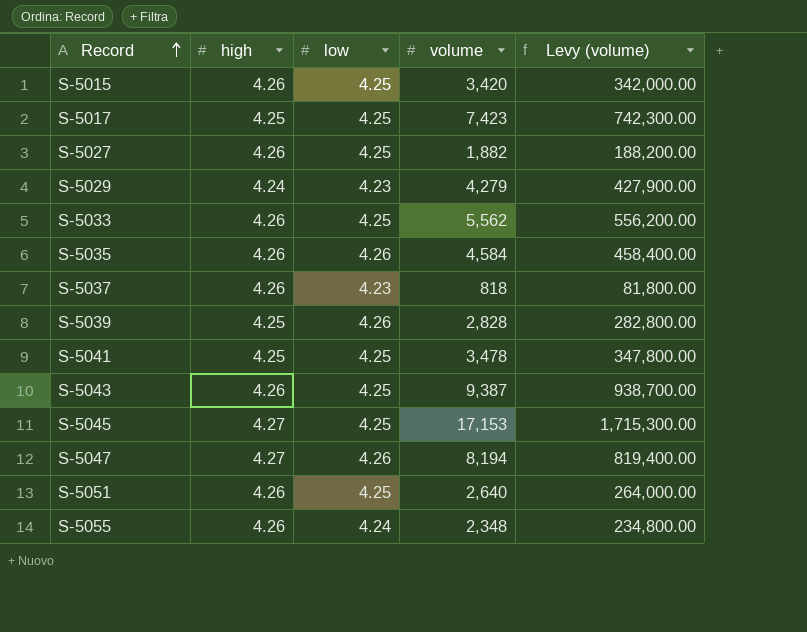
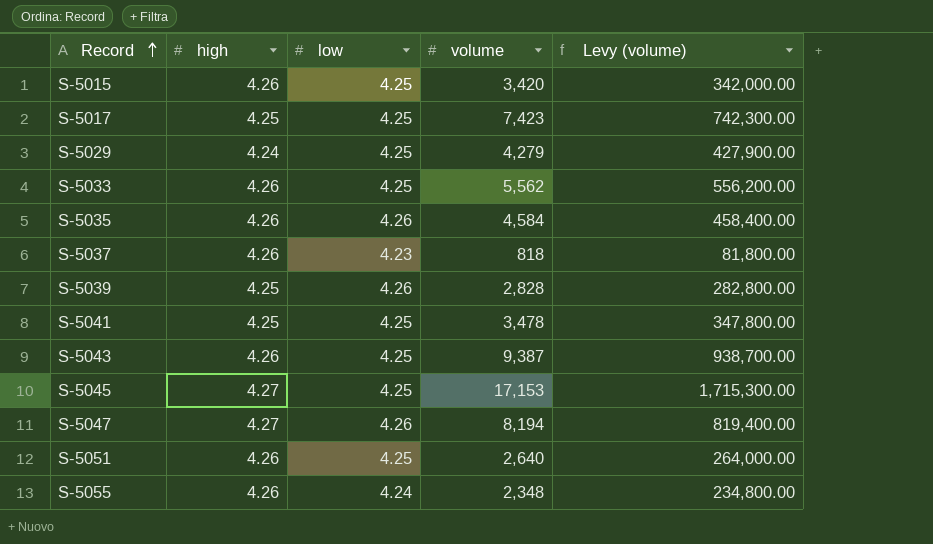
row S-5027: 4.26 | 4.25 | 1,882 | 188,200.00 -> none
S-5029 | low: 4.23 -> 4.25

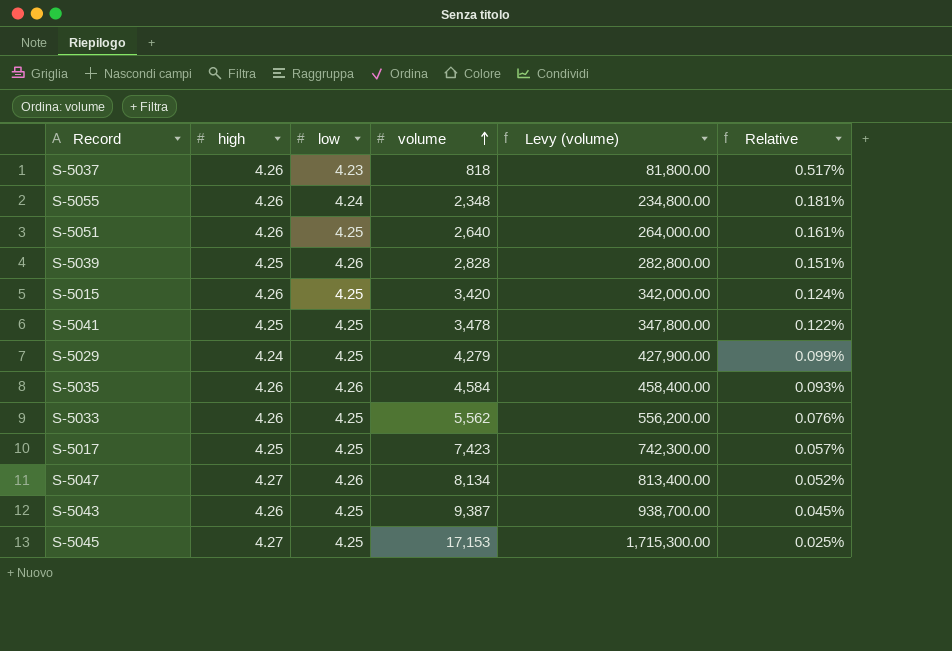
row order: Record ascending -> volume ascending
column Relative | formula: none -> [low] / [volume]
S-5047 | volume: 8,194 -> 8,134
S-5047 | Levy (volume): 819,400.00 -> 813,400.00

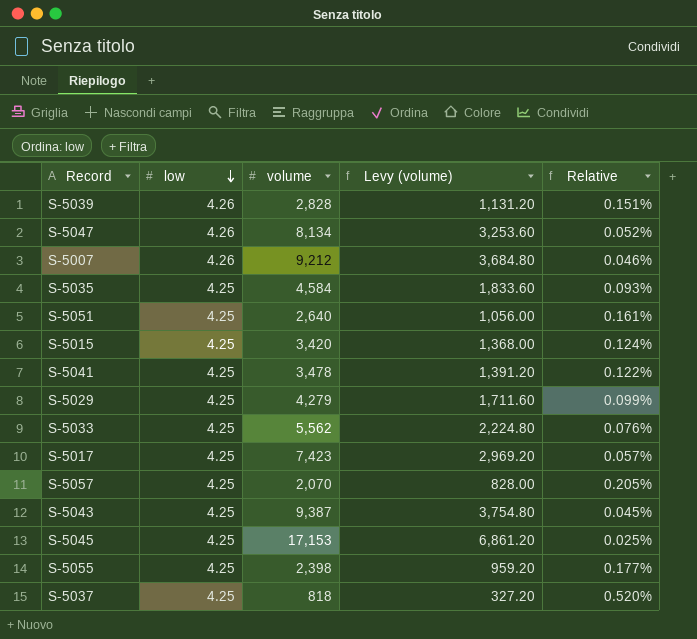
row order: volume ascending -> low descending
column high | position: 2 -> none
column Levy (volume) | formula: [volume] * 100 -> [volume] * 0.4
row S-5007: none -> 4.26 | 9,212 | 3,684.80 | 0.046%
S-5035 | low: 4.26 -> 4.25
row S-5057: none -> 4.25 | 2,070 | 828.00 | 0.205%
S-5055 | low: 4.24 -> 4.25
S-5055 | volume: 2,348 -> 2,398
S-5055 | Relative: 0.181% -> 0.177%
S-5037 | low: 4.23 -> 4.25
S-5037 | Relative: 0.517% -> 0.520%

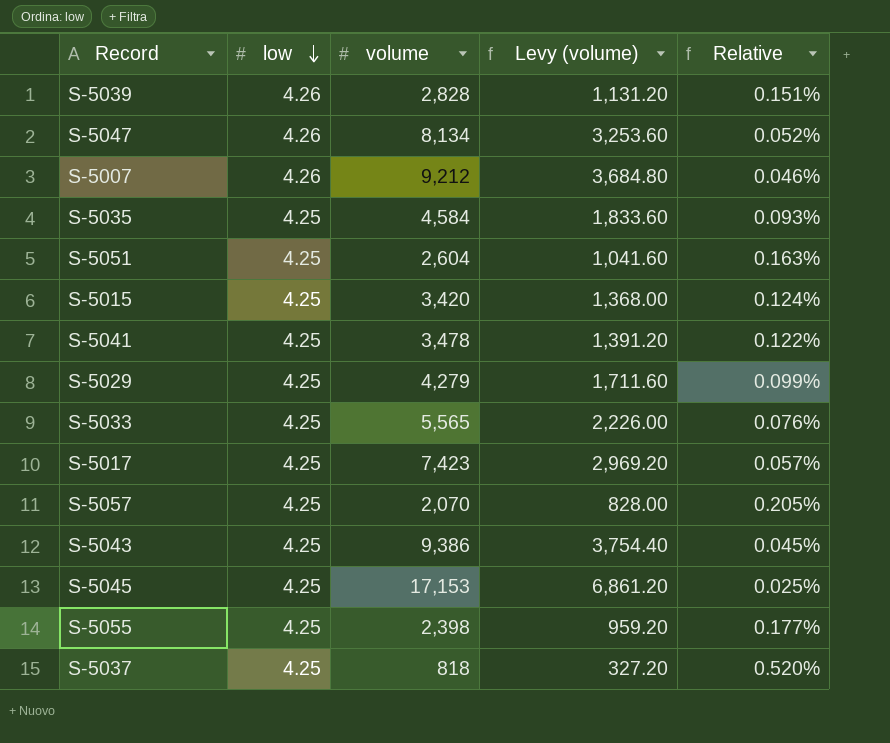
S-5051 | volume: 2,640 -> 2,604
S-5051 | Levy (volume): 1,056.00 -> 1,041.60
S-5051 | Relative: 0.161% -> 0.163%
S-5033 | volume: 5,562 -> 5,565
S-5033 | Levy (volume): 2,224.80 -> 2,226.00
S-5043 | volume: 9,387 -> 9,386
S-5043 | Levy (volume): 3,754.80 -> 3,754.40

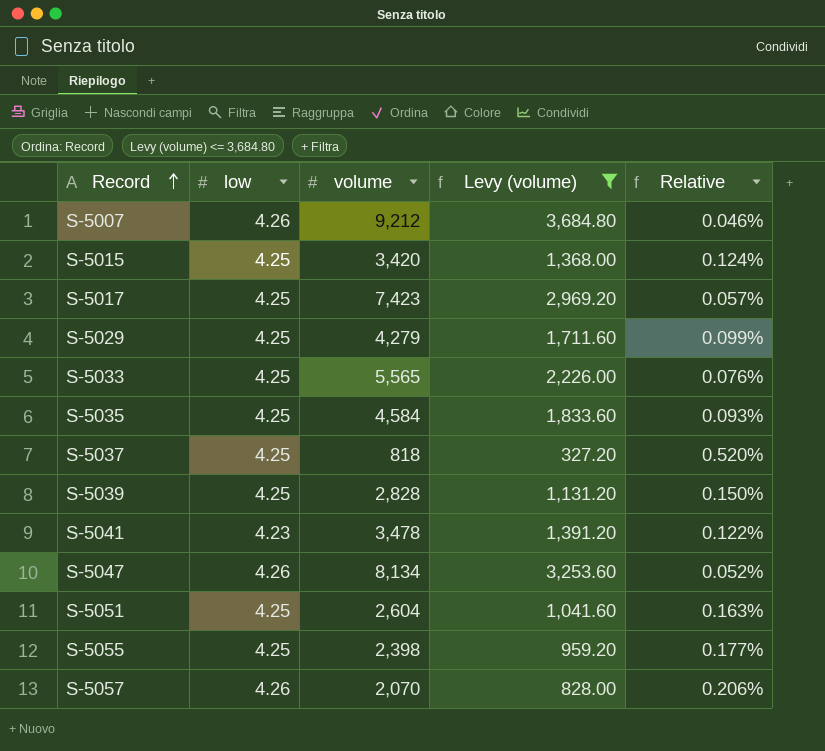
filter: none -> Levy (volume) <= 3,684.80
row order: low descending -> Record ascending
S-5039 | low: 4.26 -> 4.25
S-5039 | Relative: 0.151% -> 0.150%
S-5041 | low: 4.25 -> 4.23
S-5057 | low: 4.25 -> 4.26
S-5057 | Relative: 0.205% -> 0.206%

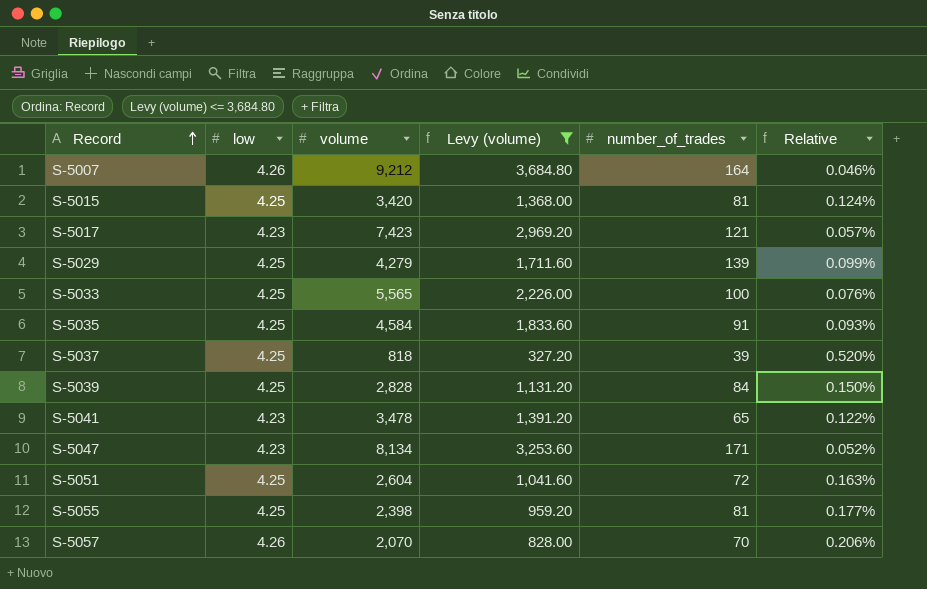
column number_of_trades | position: none -> 5
S-5017 | low: 4.25 -> 4.23
S-5047 | low: 4.26 -> 4.23

